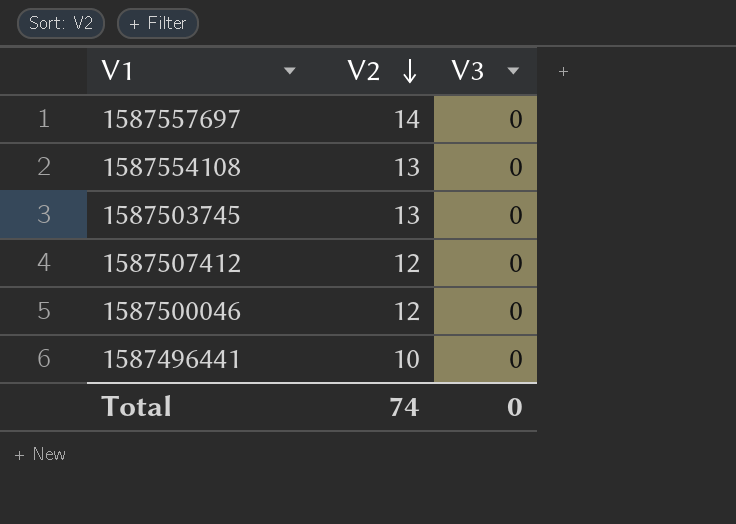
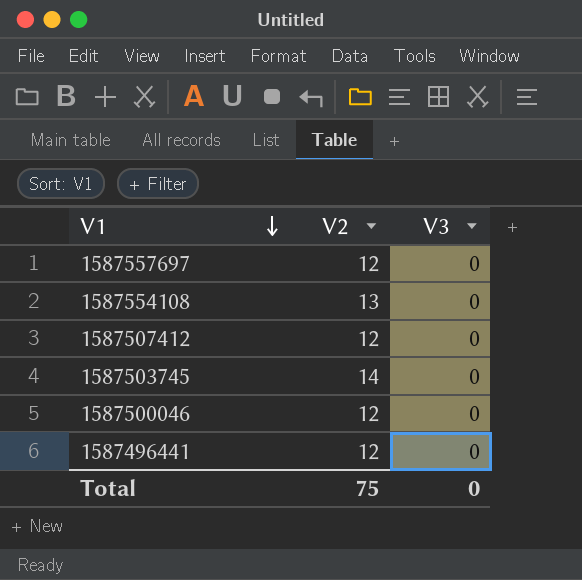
row order: V2 descending -> V1 descending
1587557697 | V2: 14 -> 12
1587503745 | V2: 13 -> 14
1587496441 | V2: 10 -> 12
Total | V2: 74 -> 75

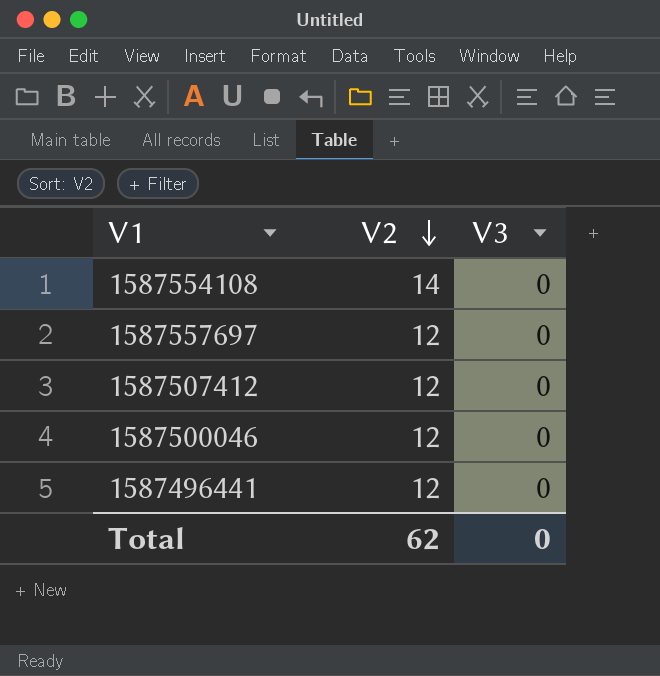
row order: V1 descending -> V2 descending
row 1587503745: 14 | 0 -> none
1587554108 | V2: 13 -> 14
Total | V2: 75 -> 62

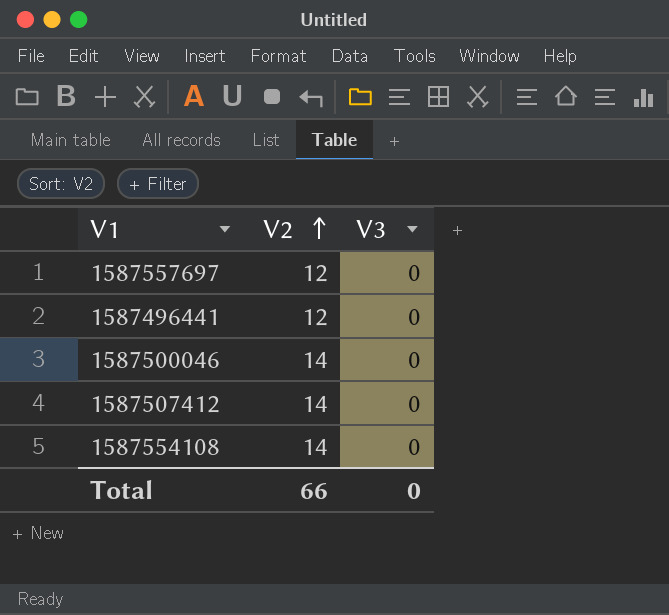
row order: V2 descending -> V2 ascending
1587500046 | V2: 12 -> 14
1587507412 | V2: 12 -> 14
Total | V2: 62 -> 66

